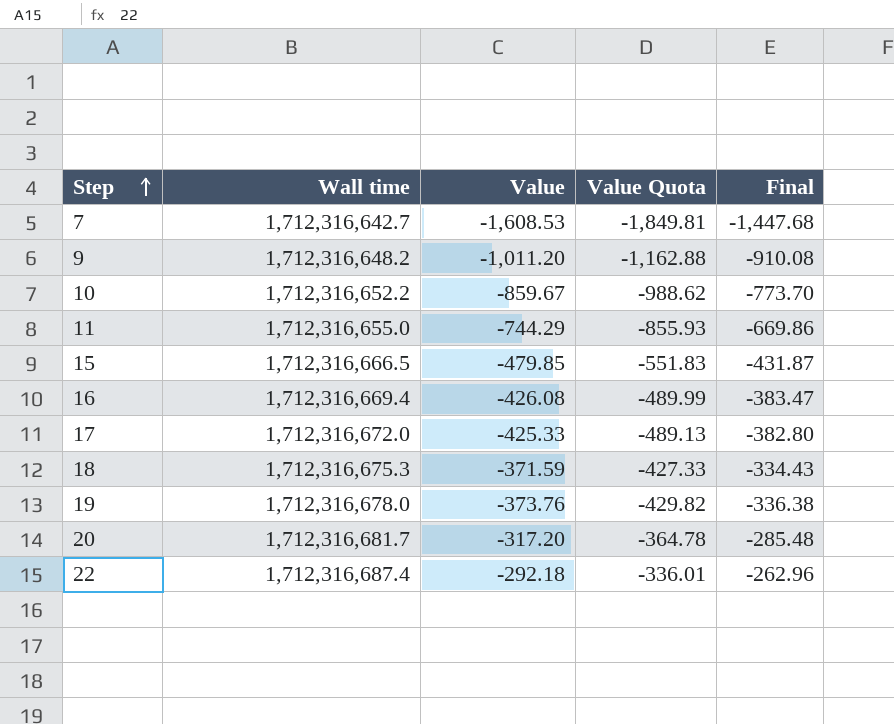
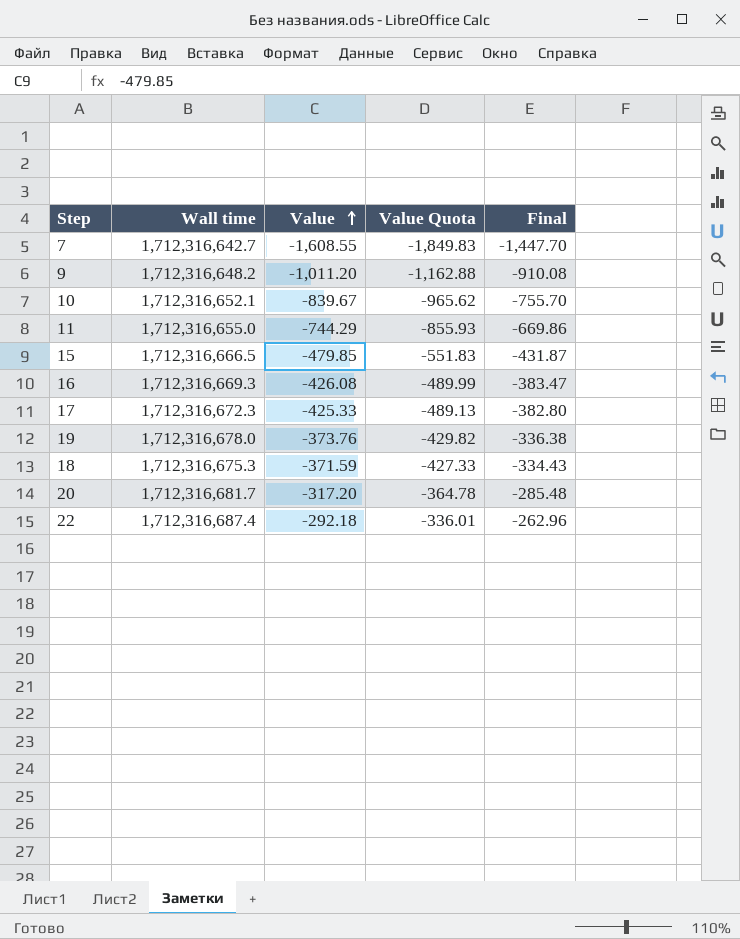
row order: Step ascending -> Value ascending
7 | Value: -1,608.53 -> -1,608.55
7 | Value Quota: -1,849.81 -> -1,849.83
7 | Final: -1,447.68 -> -1,447.70
10 | Wall time: 1,712,316,652.2 -> 1,712,316,652.1
10 | Value: -859.67 -> -839.67
10 | Value Quota: -988.62 -> -965.62
10 | Final: -773.70 -> -755.70
16 | Wall time: 1,712,316,669.4 -> 1,712,316,669.3
17 | Wall time: 1,712,316,672.0 -> 1,712,316,672.3

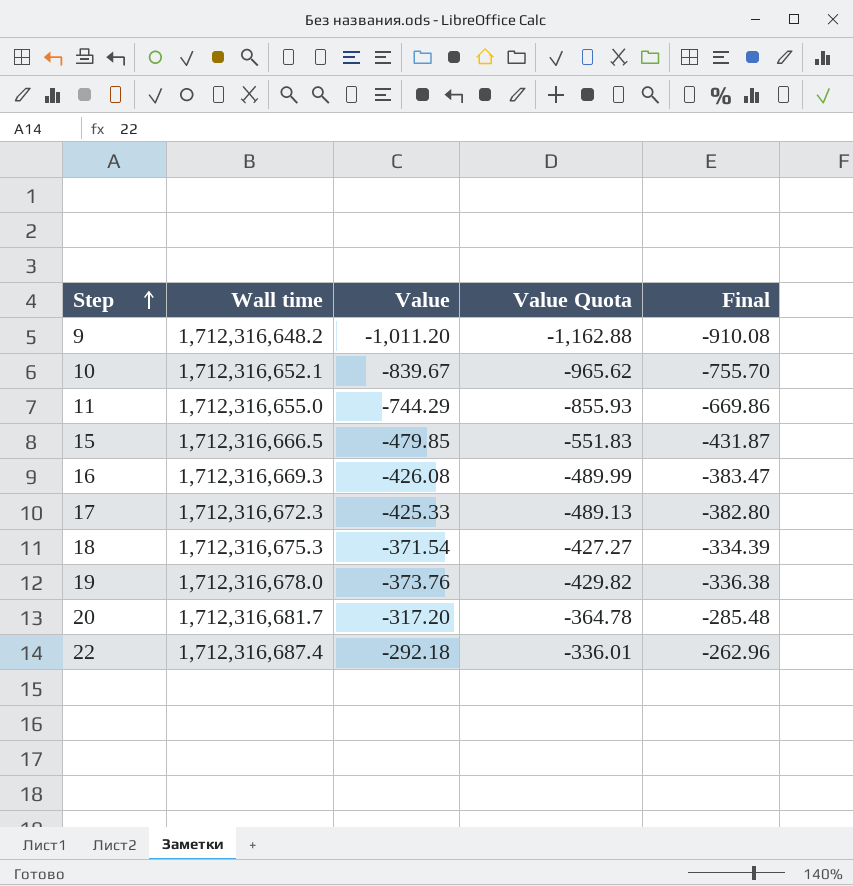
row order: Value ascending -> Step ascending
row 7: 1,712,316,642.7 | -1,608.55 | -1,849.83 | -1,447.70 -> none
18 | Value: -371.59 -> -371.54
18 | Value Quota: -427.33 -> -427.27
18 | Final: -334.43 -> -334.39

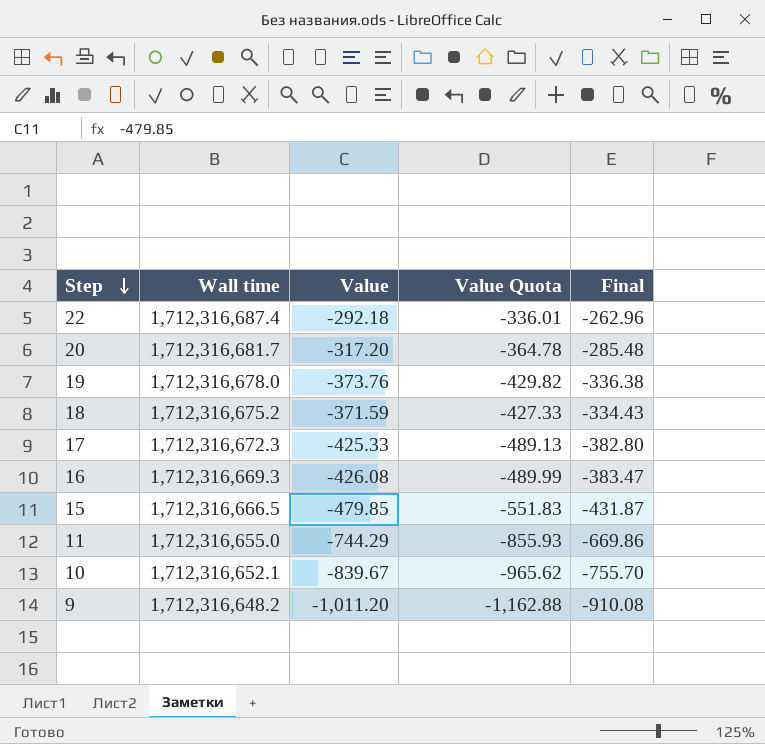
row order: Step ascending -> Step descending
18 | Wall time: 1,712,316,675.3 -> 1,712,316,675.2
18 | Value: -371.54 -> -371.59
18 | Value Quota: -427.27 -> -427.33
18 | Final: -334.39 -> -334.43

